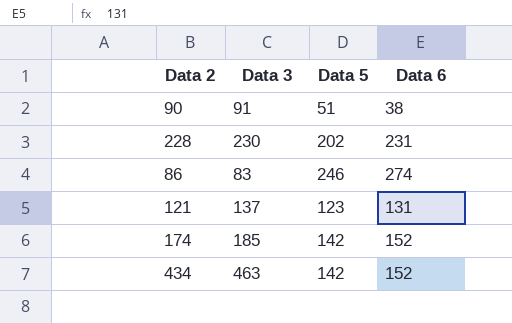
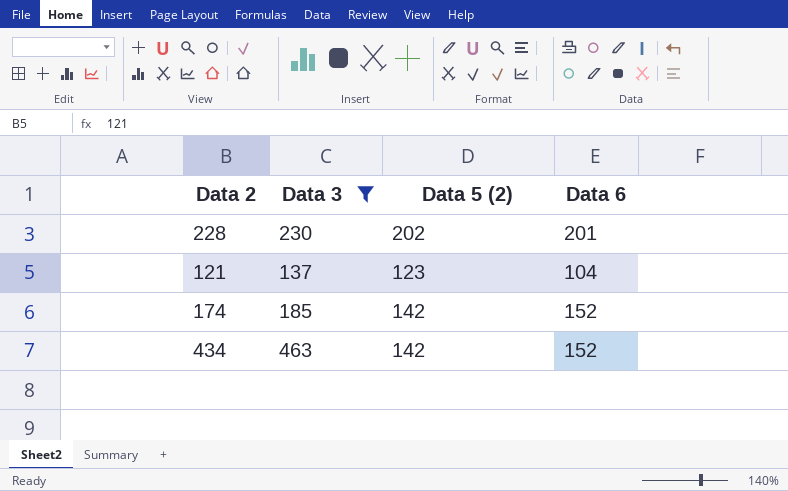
filter: none -> Data 3 >= 137
column name: Data 5 -> Data 5 (2)
228 | Data 6: 231 -> 201
121 | Data 6: 131 -> 104

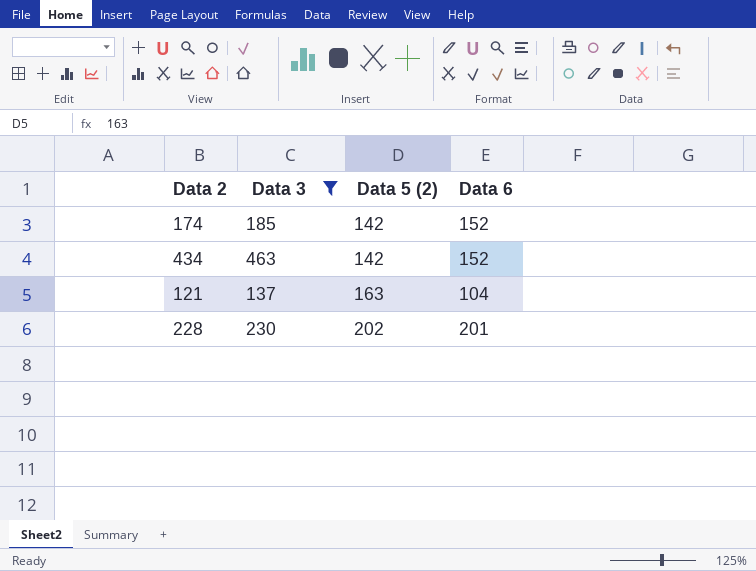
row order: none -> Data 5 (2) ascending
121 | Data 5 (2): 123 -> 163

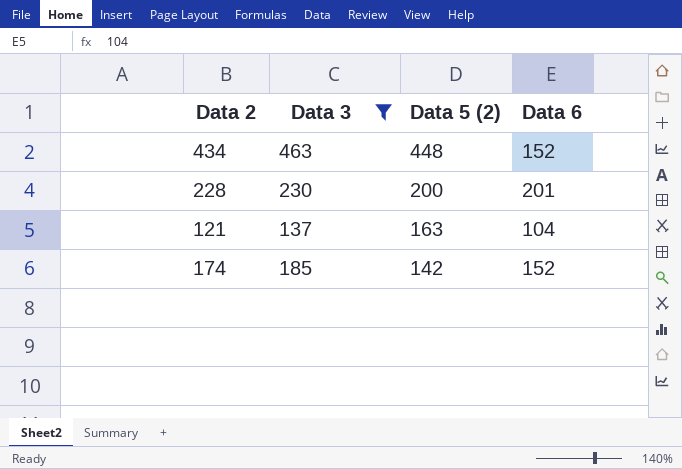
row order: Data 5 (2) ascending -> Data 5 (2) descending
434 | Data 5 (2): 142 -> 448
228 | Data 5 (2): 202 -> 200

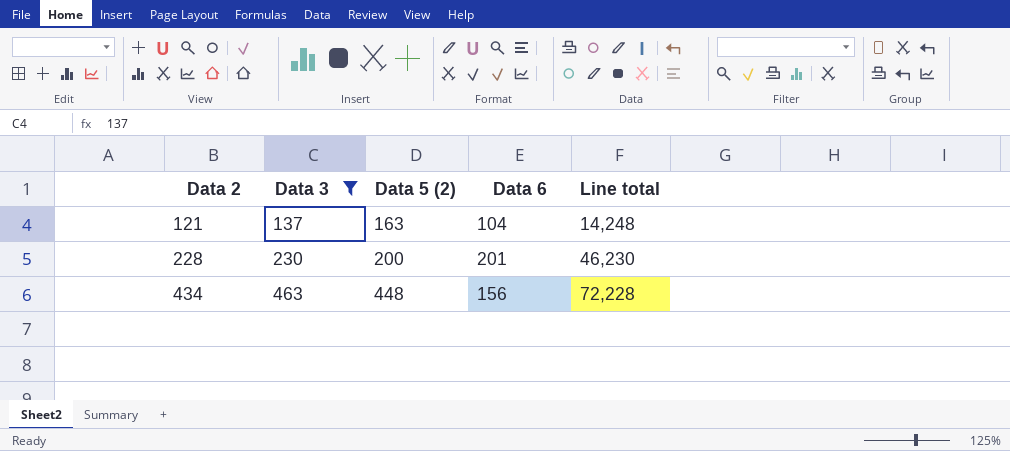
row order: Data 5 (2) descending -> Data 2 ascending
column Line total | formula: none -> [Data 3] * [Data 6]
row 174: 185 | 142 | 152 -> none
434 | Data 6: 152 -> 156

